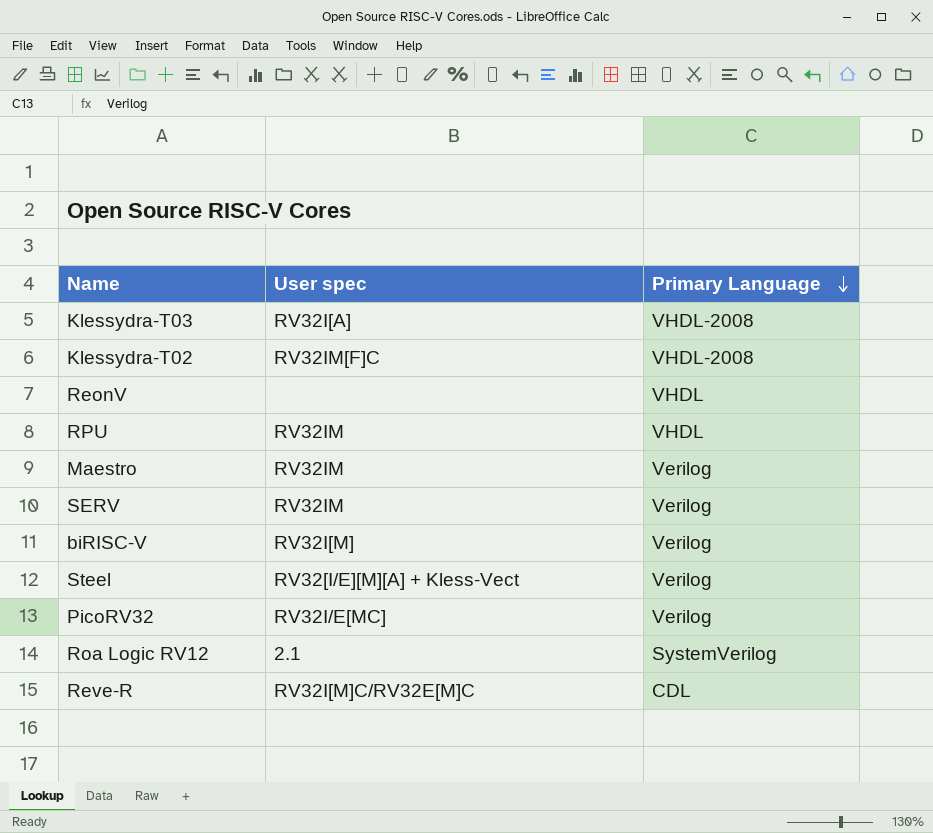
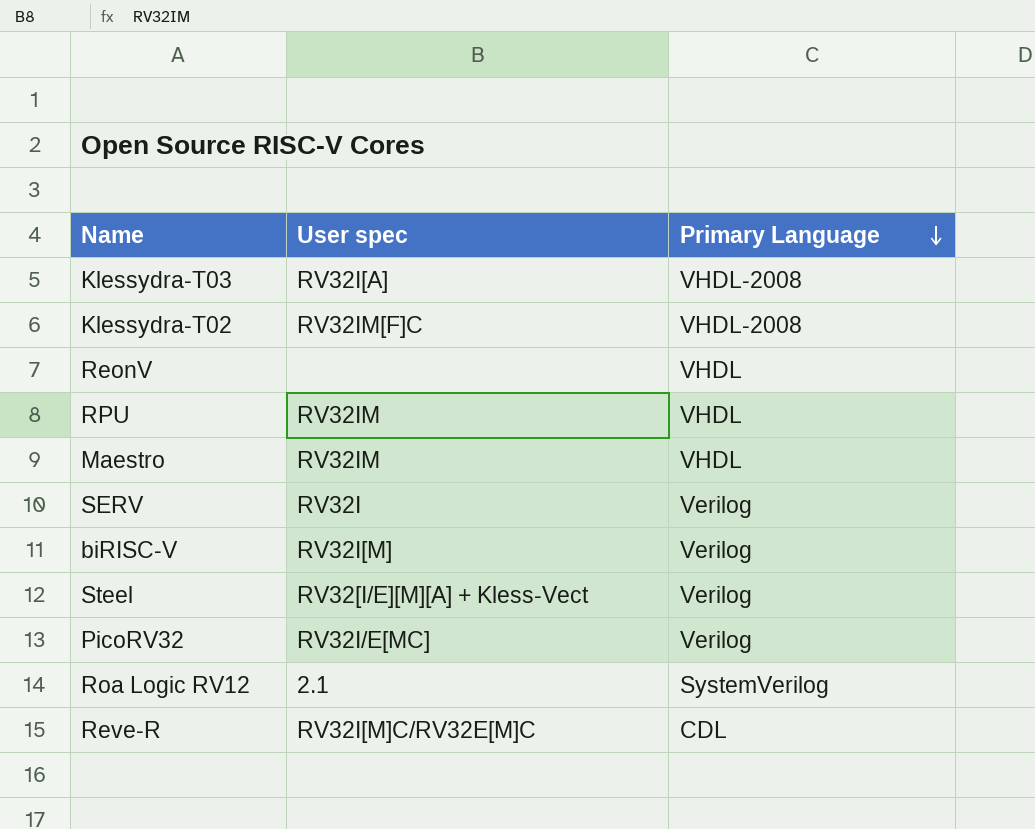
Maestro | Primary Language: Verilog -> VHDL
SERV | User spec: RV32IM -> RV32I

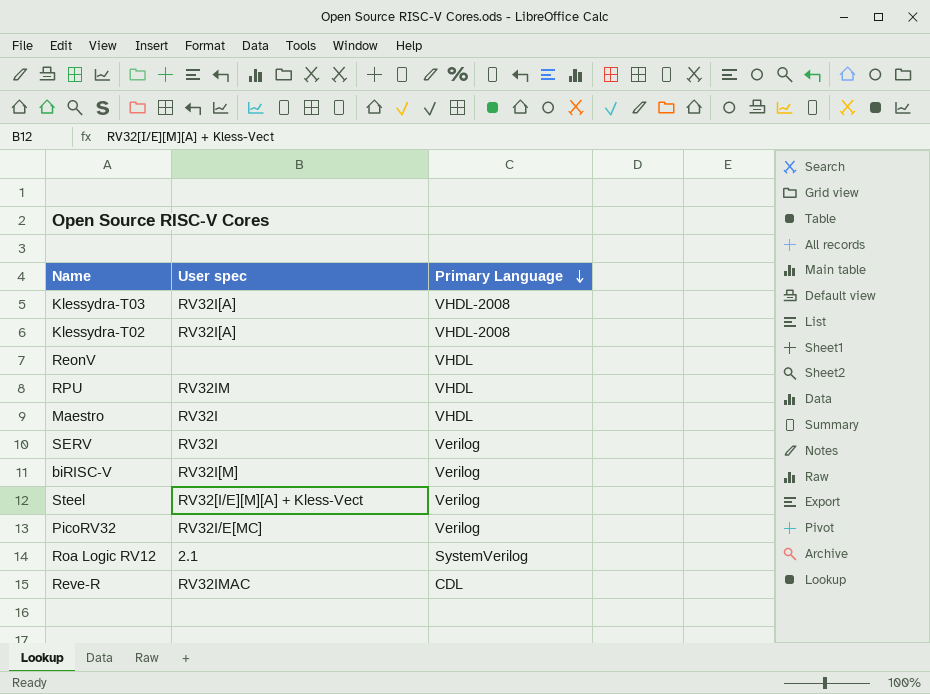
Klessydra-T02 | User spec: RV32IM[F]C -> RV32I[A]
Maestro | User spec: RV32IM -> RV32I
Reve-R | User spec: RV32I[M]C/RV32E[M]C -> RV32IMAC

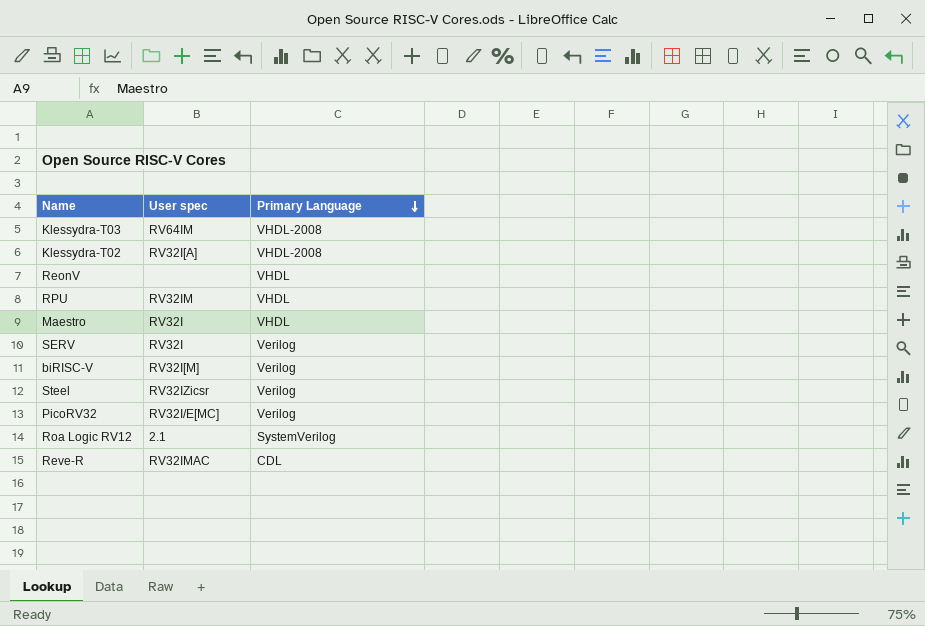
Klessydra-T03 | User spec: RV32I[A] -> RV64IM
Steel | User spec: RV32[I/E][M][A] + Kless-Vect -> RV32IZicsr

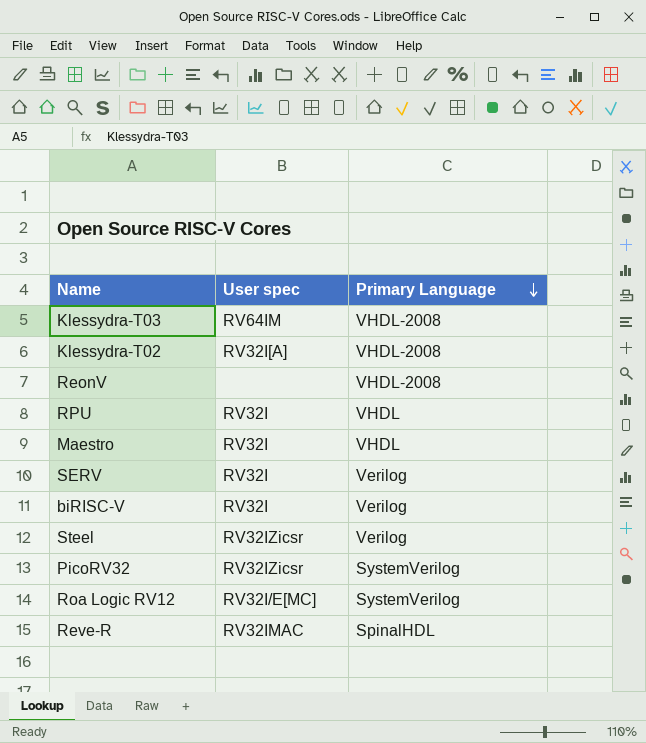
ReonV | Primary Language: VHDL -> VHDL-2008
RPU | User spec: RV32IM -> RV32I
biRISC-V | User spec: RV32I[M] -> RV32I
PicoRV32 | User spec: RV32I/E[MC] -> RV32IZicsr
PicoRV32 | Primary Language: Verilog -> SystemVerilog
Roa Logic RV12 | User spec: 2.1 -> RV32I/E[MC]
Reve-R | Primary Language: CDL -> SpinalHDL

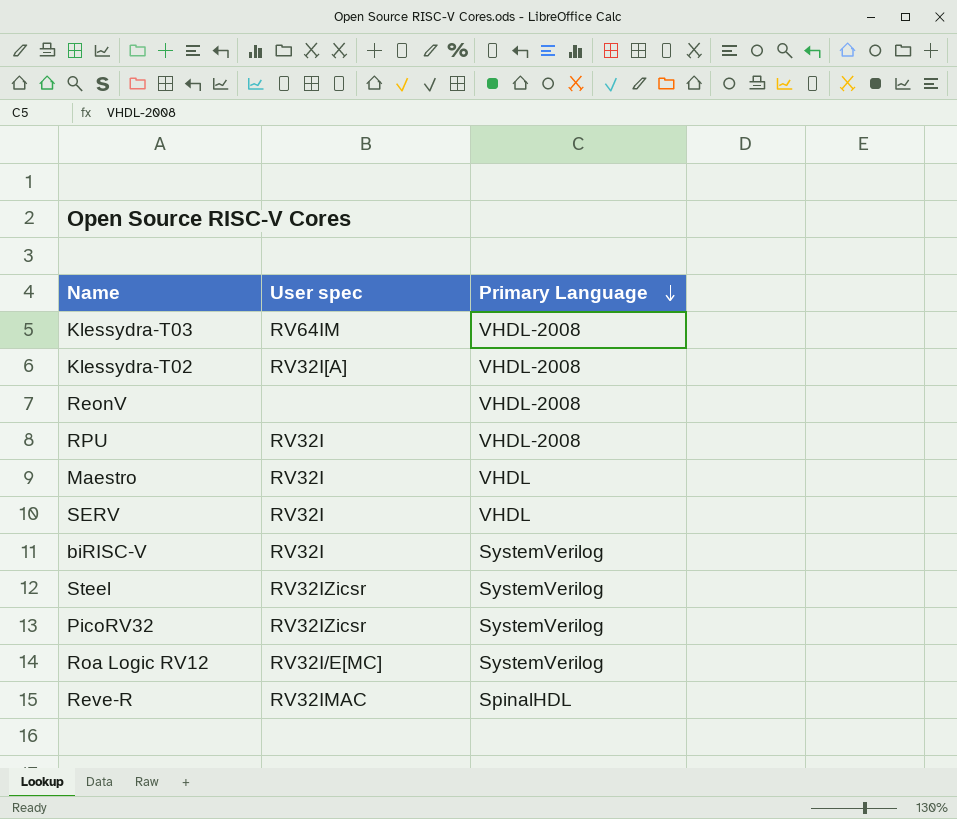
RPU | Primary Language: VHDL -> VHDL-2008
SERV | Primary Language: Verilog -> VHDL
biRISC-V | Primary Language: Verilog -> SystemVerilog
Steel | Primary Language: Verilog -> SystemVerilog

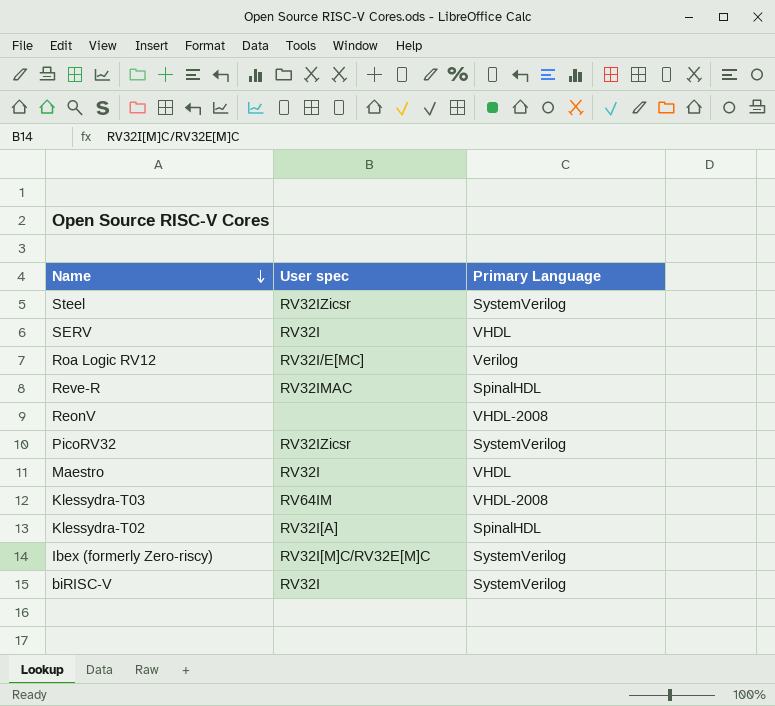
row order: Primary Language descending -> Name descending
row RPU: RV32I | VHDL-2008 -> none
Roa Logic RV12 | Primary Language: SystemVerilog -> Verilog
Klessydra-T02 | Primary Language: VHDL-2008 -> SpinalHDL
row Ibex (formerly Zero-riscy): none -> RV32I[M]C/RV32E[M]C | SystemVerilog

